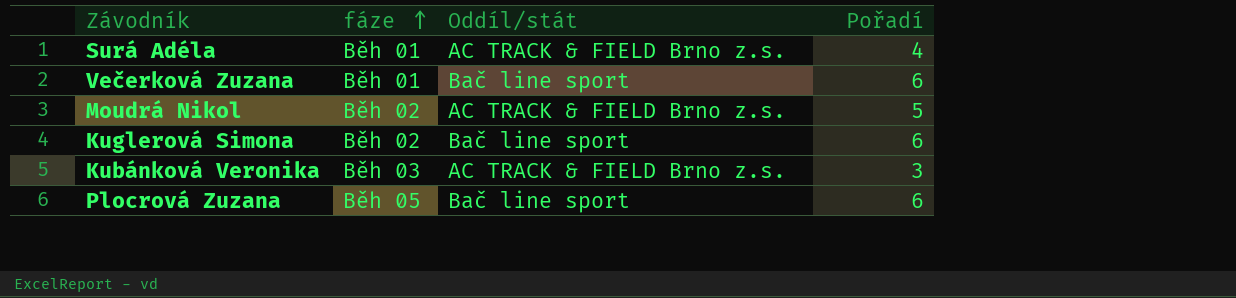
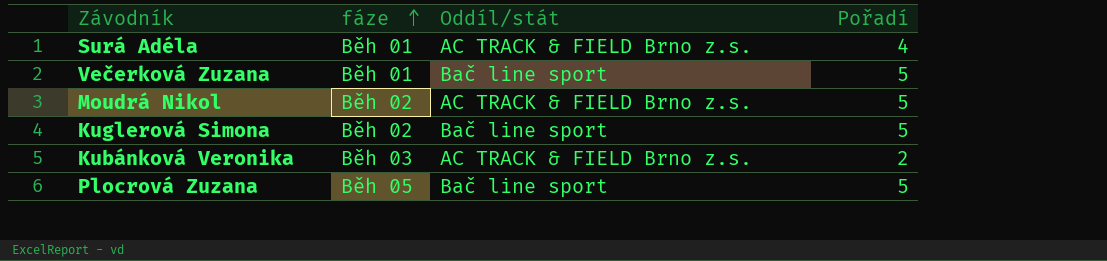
Večerková Zuzana | Pořadí: 6 -> 5
Kuglerová Simona | Pořadí: 6 -> 5
Kubánková Veronika | Pořadí: 3 -> 2
Plocrová Zuzana | Pořadí: 6 -> 5

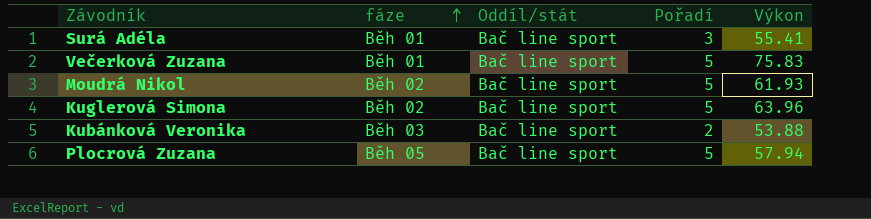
column Výkon | position: none -> 5
Surá Adéla | Oddíl/stát: AC TRACK & FIELD Brno z.s. -> Bač line sport
Surá Adéla | Pořadí: 4 -> 3
Moudrá Nikol | Oddíl/stát: AC TRACK & FIELD Brno z.s. -> Bač line sport
Kubánková Veronika | Oddíl/stát: AC TRACK & FIELD Brno z.s. -> Bač line sport

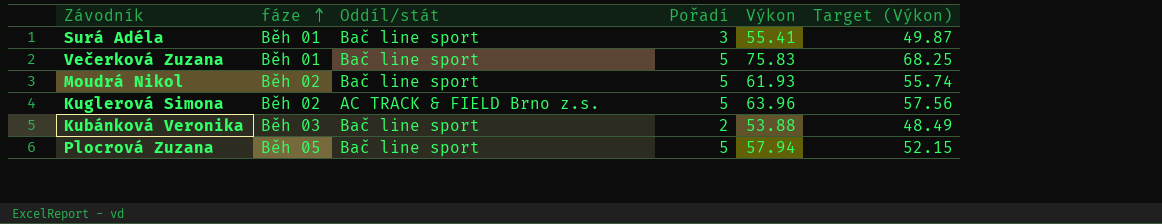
column Target (Výkon) | formula: none -> [Výkon] * 0.9
Kuglerová Simona | Oddíl/stát: Bač line sport -> AC TRACK & FIELD Brno z.s.

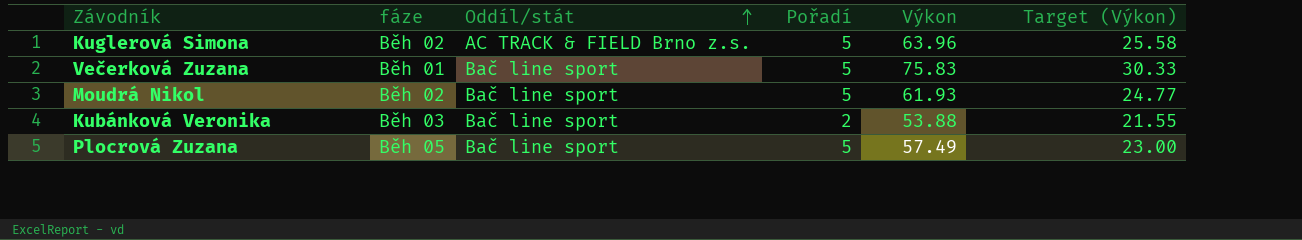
row order: fáze ascending -> Oddíl/stát ascending
column Target (Výkon) | formula: [Výkon] * 0.9 -> [Výkon] * 0.4
row Surá Adéla: Běh 01 | Bač line sport | 3 | 55.41 | 49.87 -> none
Plocrová Zuzana | Výkon: 57.94 -> 57.49

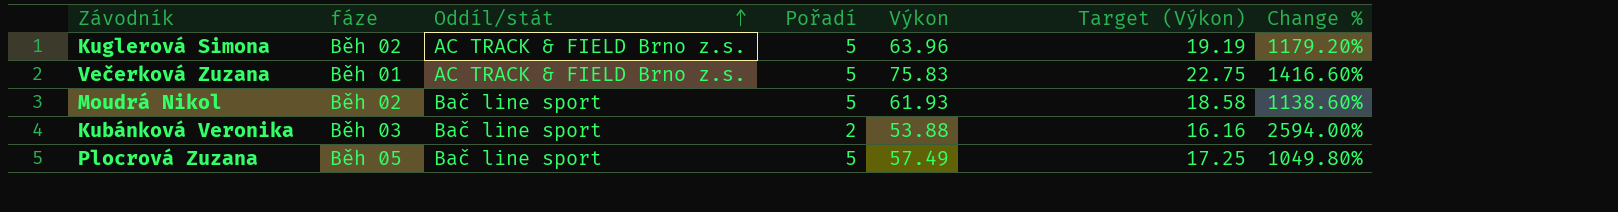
column Target (Výkon) | formula: [Výkon] * 0.4 -> [Výkon] * 0.3
column Change % | formula: none -> ([Výkon] - [Pořadí]) / [Pořadí]
Večerková Zuzana | Oddíl/stát: Bač line sport -> AC TRACK & FIELD Brno z.s.

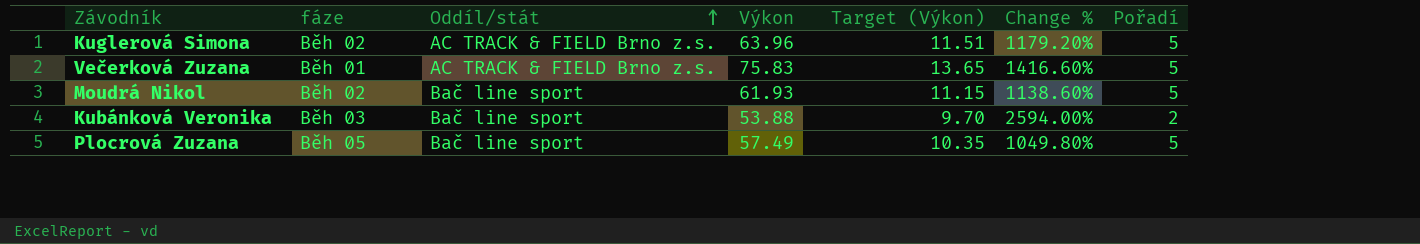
column Target (Výkon) | formula: [Výkon] * 0.3 -> [Výkon] * 0.18
column Pořadí | position: 4 -> 7

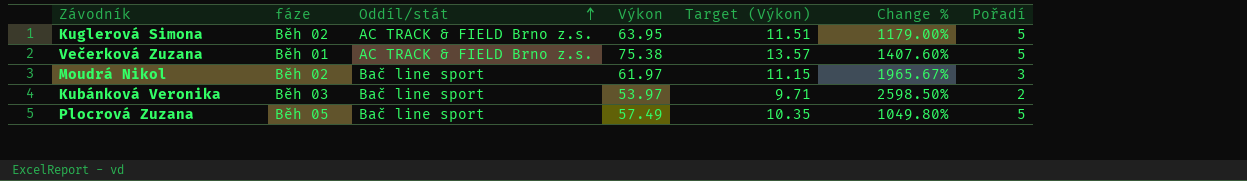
Kuglerová Simona | Výkon: 63.96 -> 63.95
Kuglerová Simona | Change %: 1179.20% -> 1179.00%
Večerková Zuzana | Výkon: 75.83 -> 75.38
Večerková Zuzana | Target (Výkon): 13.65 -> 13.57
Večerková Zuzana | Change %: 1416.60% -> 1407.60%
Moudrá Nikol | Výkon: 61.93 -> 61.97
Moudrá Nikol | Change %: 1138.60% -> 1965.67%
Moudrá Nikol | Pořadí: 5 -> 3
Kubánková Veronika | Výkon: 53.88 -> 53.97
Kubánková Veronika | Target (Výkon): 9.70 -> 9.71
Kubánková Veronika | Change %: 2594.00% -> 2598.50%

